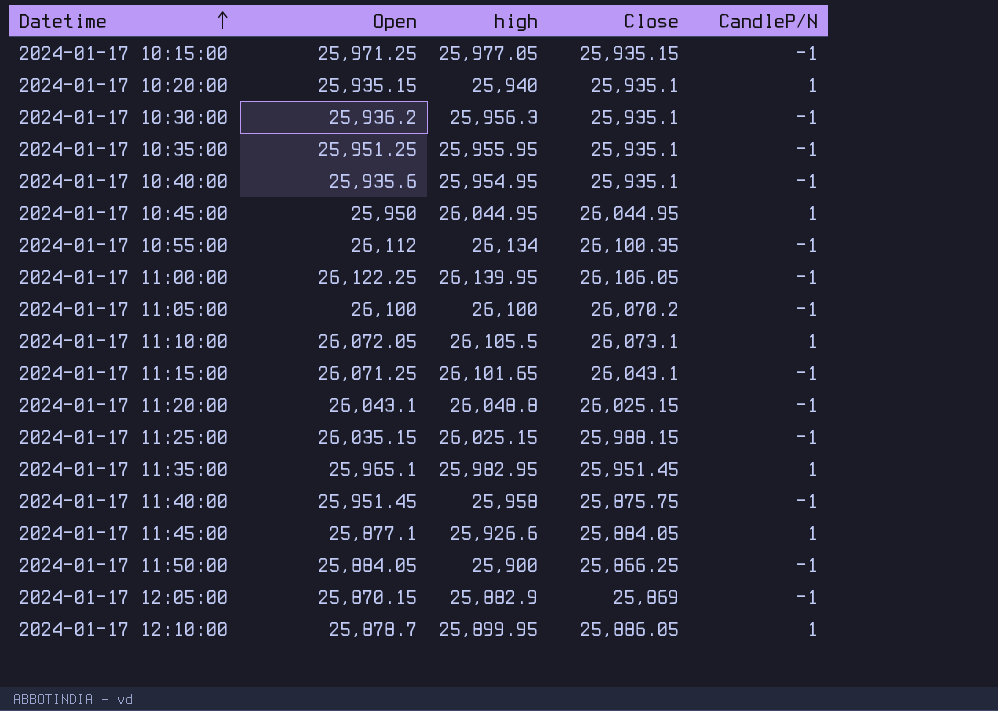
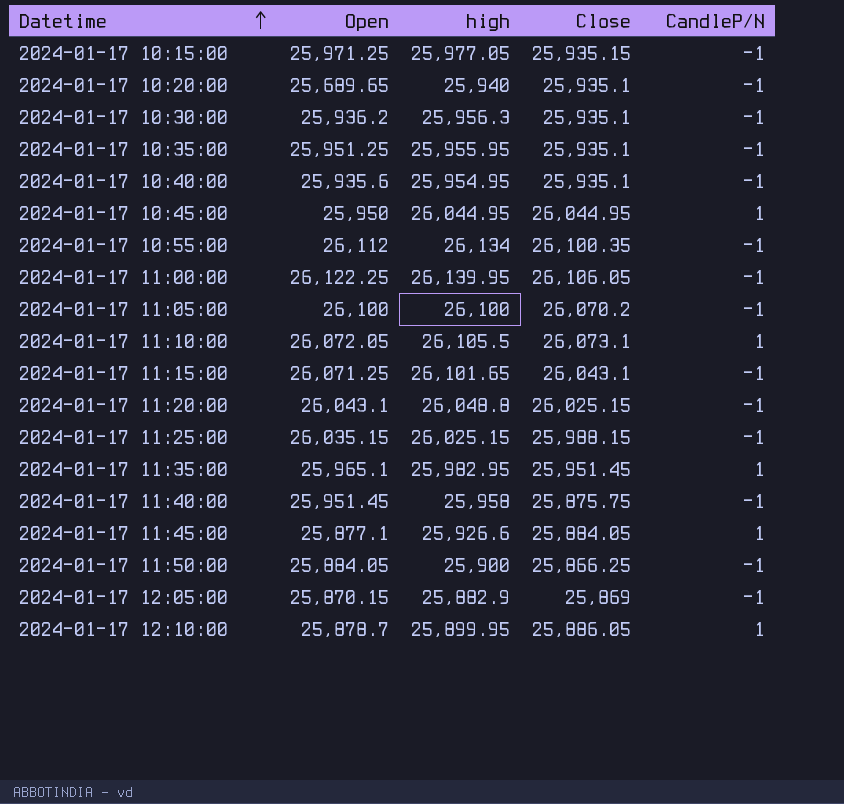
2024-01-17 10:20:00 | Open: 25,935.15 -> 25,689.65
2024-01-17 10:20:00 | CandleP/N: 1 -> -1

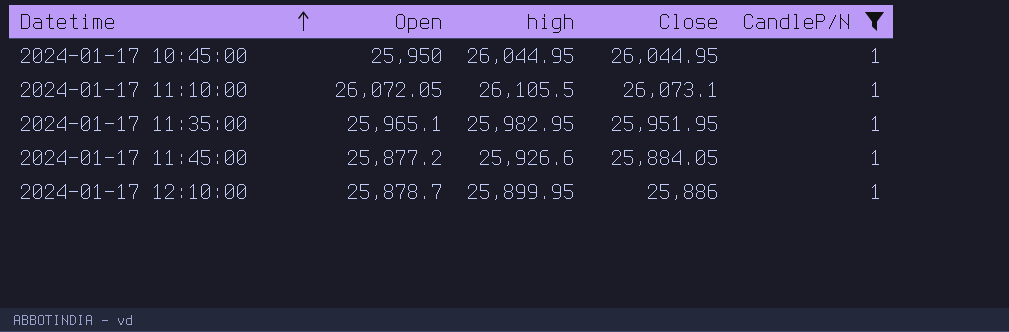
filter: none -> CandleP/N = 1
2024-01-17 11:35:00 | Close: 25,951.45 -> 25,951.95
2024-01-17 11:45:00 | Open: 25,877.1 -> 25,877.2
2024-01-17 12:10:00 | Close: 25,886.05 -> 25,886

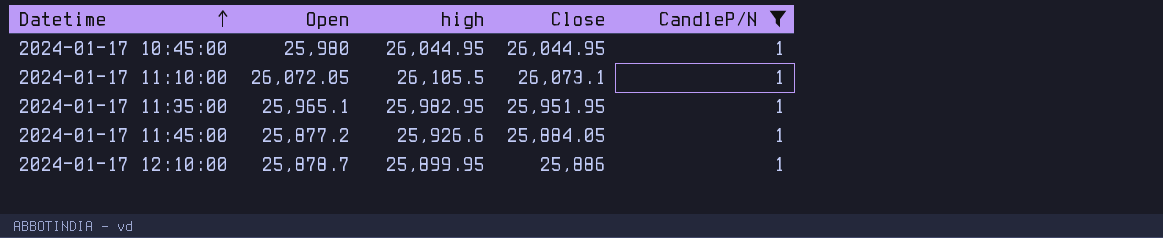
2024-01-17 10:45:00 | Open: 25,950 -> 25,980

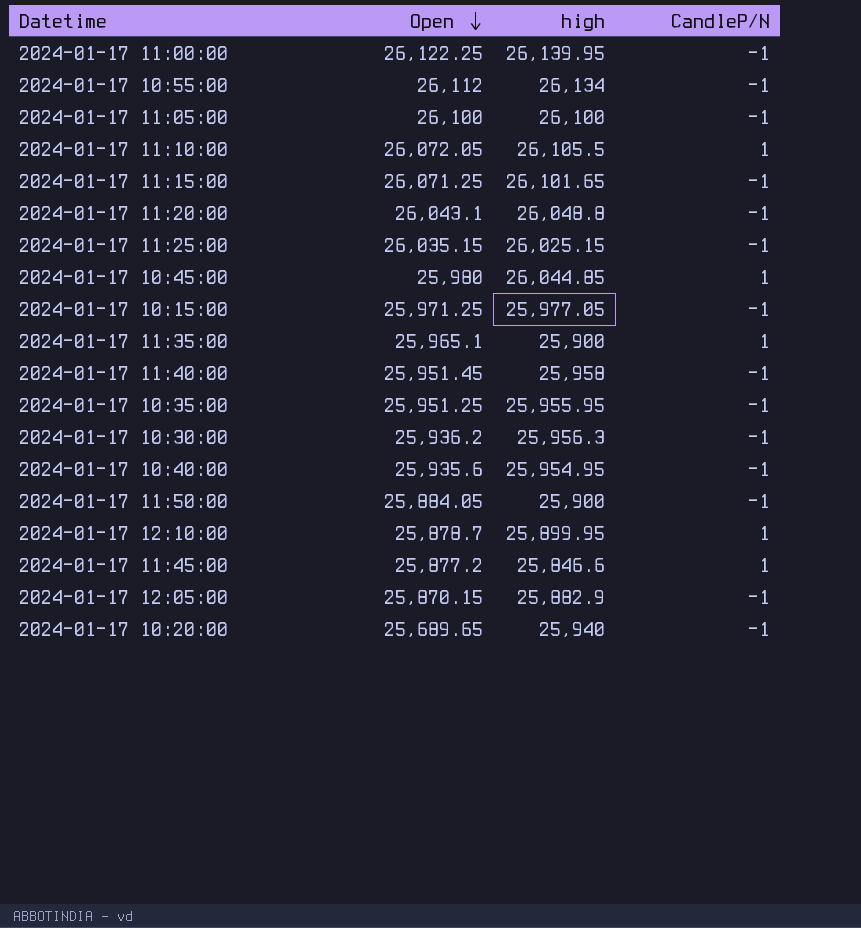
filter: CandleP/N = 1 -> none
row order: Datetime ascending -> Open descending
column Close | position: 4 -> none
2024-01-17 10:45:00 | high: 26,044.95 -> 26,044.85
2024-01-17 11:35:00 | high: 25,982.95 -> 25,900
2024-01-17 11:45:00 | high: 25,926.6 -> 25,846.6

